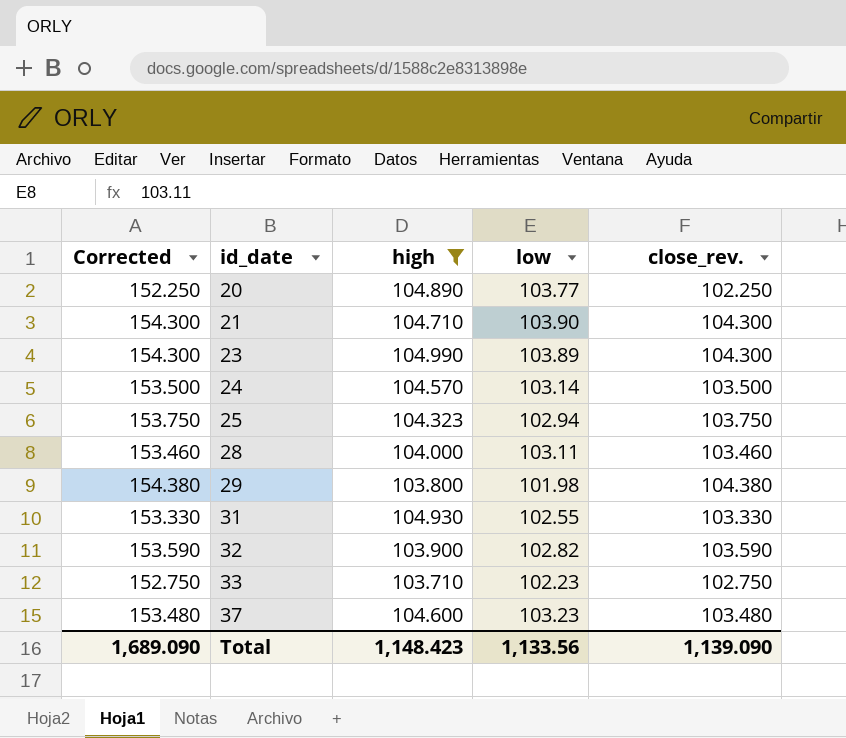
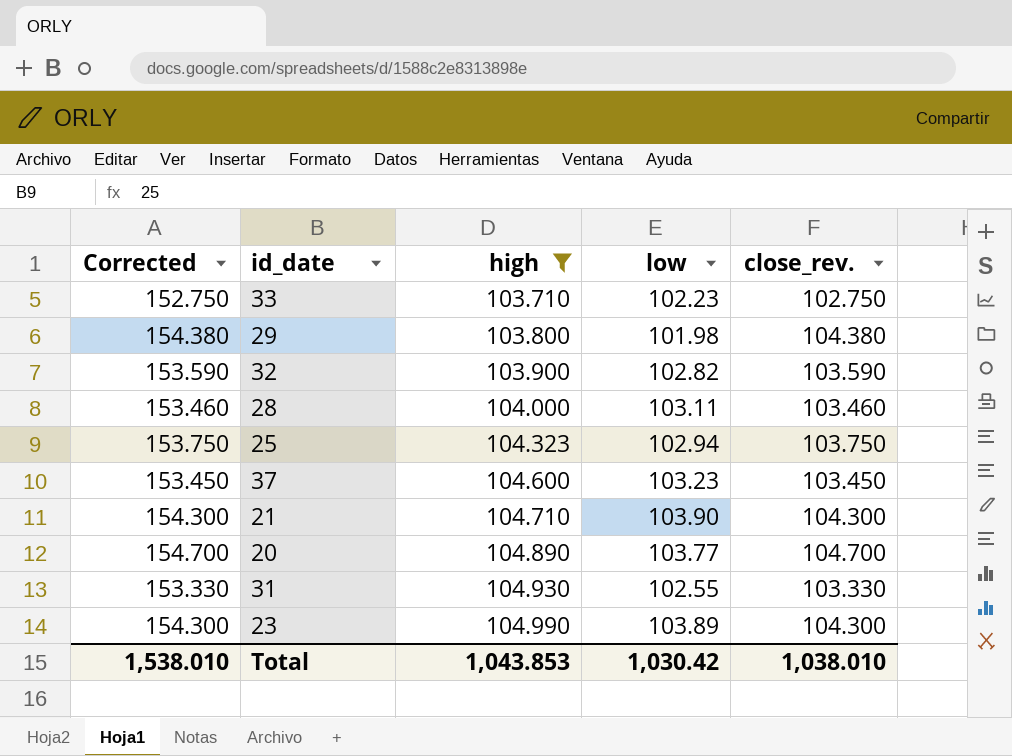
row order: id_date ascending -> high ascending
row 24: 153.500 | 104.570 | 103.14 | 103.500 -> none
37 | Corrected: 153.480 -> 153.450
37 | close_rev.: 103.480 -> 103.450
20 | Corrected: 152.250 -> 154.700
20 | close_rev.: 102.250 -> 104.700
Total | Corrected: 1,689.090 -> 1,538.010
Total | high: 1,148.423 -> 1,043.853
Total | low: 1,133.56 -> 1,030.42
Total | close_rev.: 1,139.090 -> 1,038.010

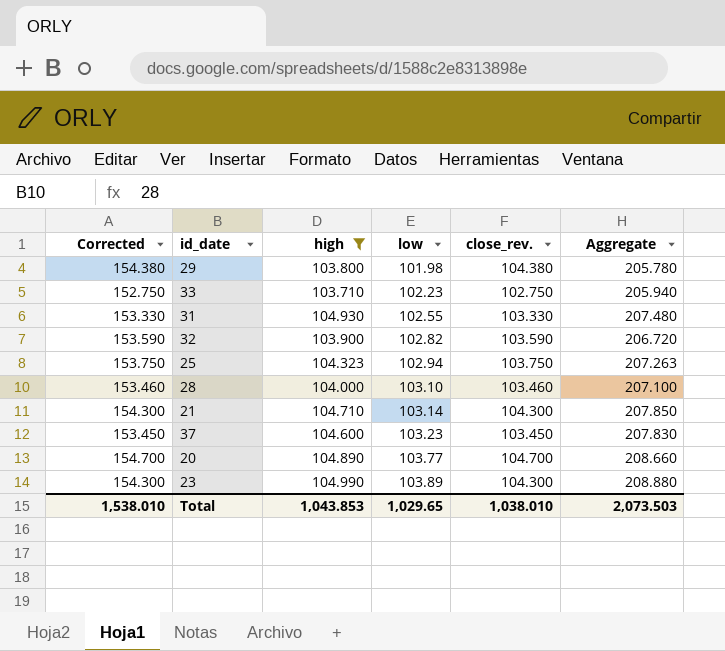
row order: high ascending -> low ascending
column Aggregate | formula: none -> [high] + [low]
28 | low: 103.11 -> 103.10
21 | low: 103.90 -> 103.14
Total | low: 1,030.42 -> 1,029.65

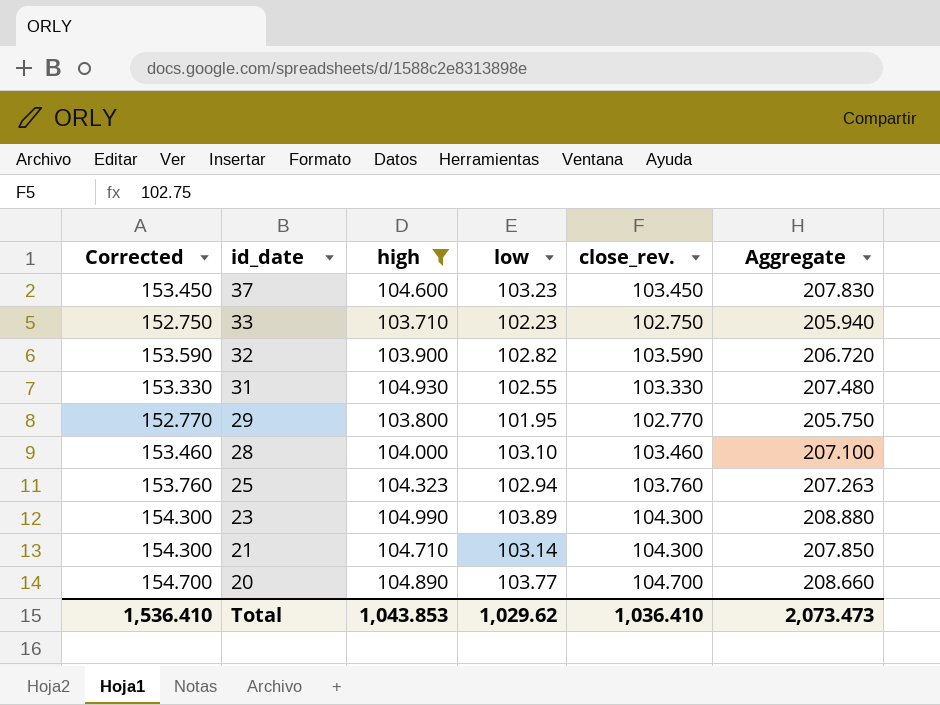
row order: low ascending -> id_date descending
29 | Corrected: 154.380 -> 152.770
29 | low: 101.98 -> 101.95
29 | close_rev.: 104.380 -> 102.770
29 | Aggregate: 205.780 -> 205.750
25 | Corrected: 153.750 -> 153.760
25 | close_rev.: 103.750 -> 103.760
Total | Corrected: 1,538.010 -> 1,536.410
Total | low: 1,029.65 -> 1,029.62
Total | close_rev.: 1,038.010 -> 1,036.410
Total | Aggregate: 2,073.503 -> 2,073.473

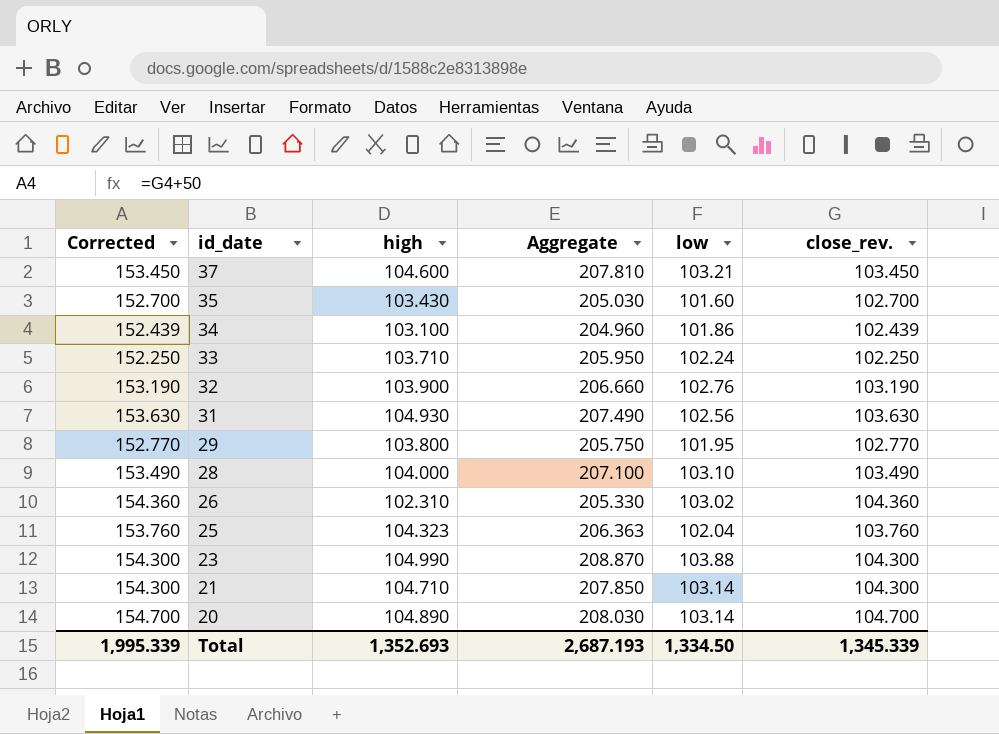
filter: high >= 103.710 -> none
column Aggregate | position: 6 -> 4
37 | Aggregate: 207.830 -> 207.810
37 | low: 103.23 -> 103.21
33 | Corrected: 152.750 -> 152.250
33 | Aggregate: 205.940 -> 205.950
33 | low: 102.23 -> 102.24
33 | close_rev.: 102.750 -> 102.250
32 | Corrected: 153.590 -> 153.190
32 | Aggregate: 206.720 -> 206.660
32 | low: 102.82 -> 102.76
32 | close_rev.: 103.590 -> 103.190
31 | Corrected: 153.330 -> 153.630
31 | Aggregate: 207.480 -> 207.490
31 | low: 102.55 -> 102.56
31 | close_rev.: 103.330 -> 103.630
28 | Corrected: 153.460 -> 153.490
28 | close_rev.: 103.460 -> 103.490
25 | Aggregate: 207.263 -> 206.363
25 | low: 102.94 -> 102.04
23 | Aggregate: 208.880 -> 208.870
23 | low: 103.89 -> 103.88
20 | Aggregate: 208.660 -> 208.030
20 | low: 103.77 -> 103.14
Total | Corrected: 1,536.410 -> 1,995.339
Total | high: 1,043.853 -> 1,352.693
Total | Aggregate: 2,073.473 -> 2,687.193
Total | low: 1,029.62 -> 1,334.50
Total | close_rev.: 1,036.410 -> 1,345.339

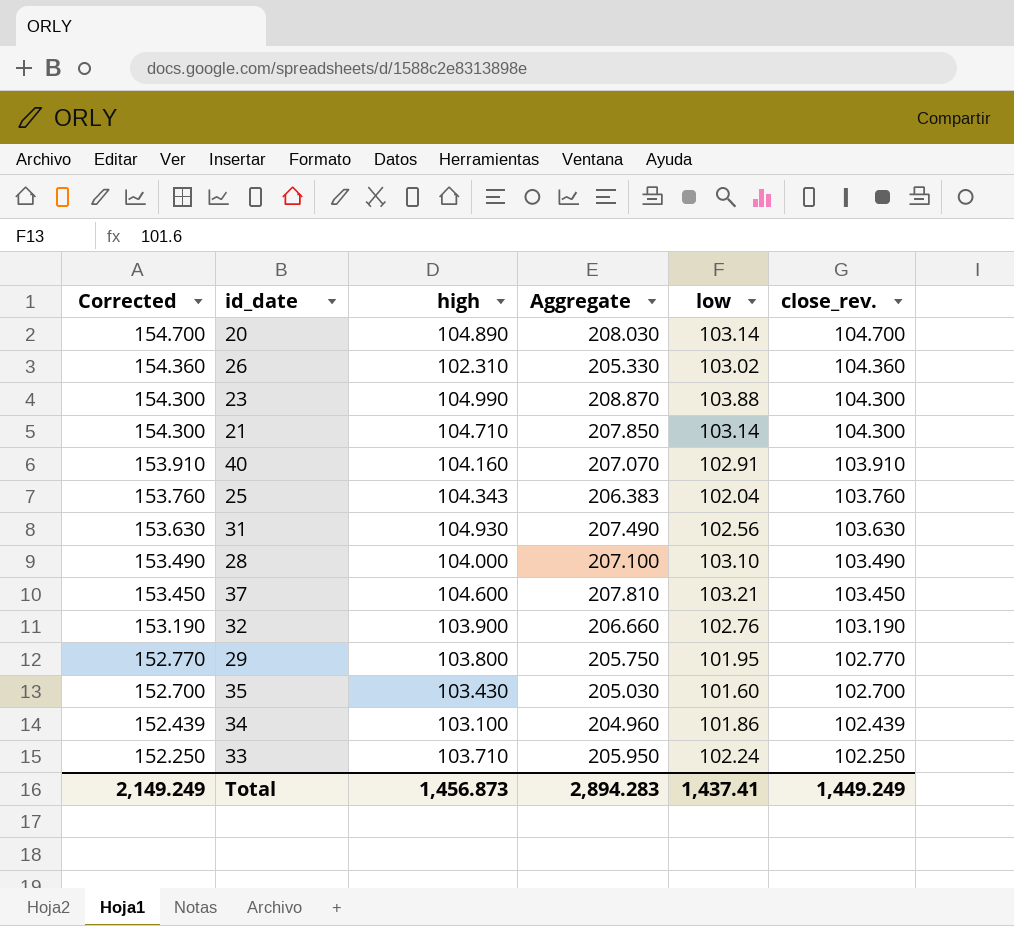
row order: id_date descending -> Corrected descending
row 40: none -> 153.910 | 104.160 | 207.070 | 102.91 | 103.910
25 | high: 104.323 -> 104.343
25 | Aggregate: 206.363 -> 206.383
Total | Corrected: 1,995.339 -> 2,149.249
Total | high: 1,352.693 -> 1,456.873
Total | Aggregate: 2,687.193 -> 2,894.283
Total | low: 1,334.50 -> 1,437.41
Total | close_rev.: 1,345.339 -> 1,449.249

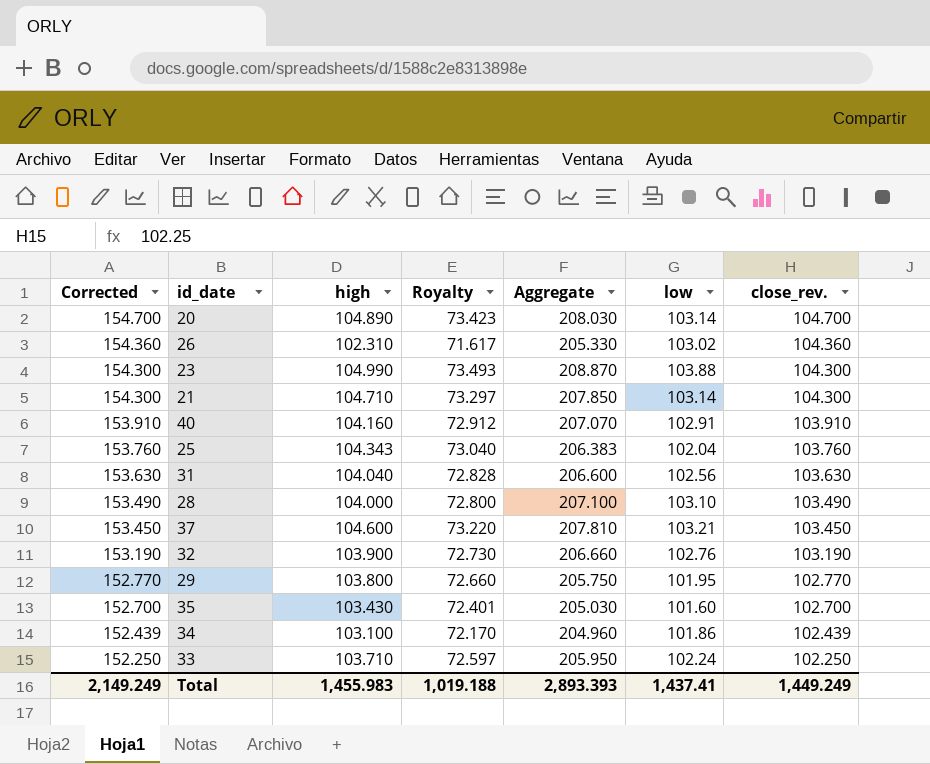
column Royalty | formula: none -> [high] * 0.7
31 | high: 104.930 -> 104.040
31 | Aggregate: 207.490 -> 206.600
Total | high: 1,456.873 -> 1,455.983
Total | Aggregate: 2,894.283 -> 2,893.393

